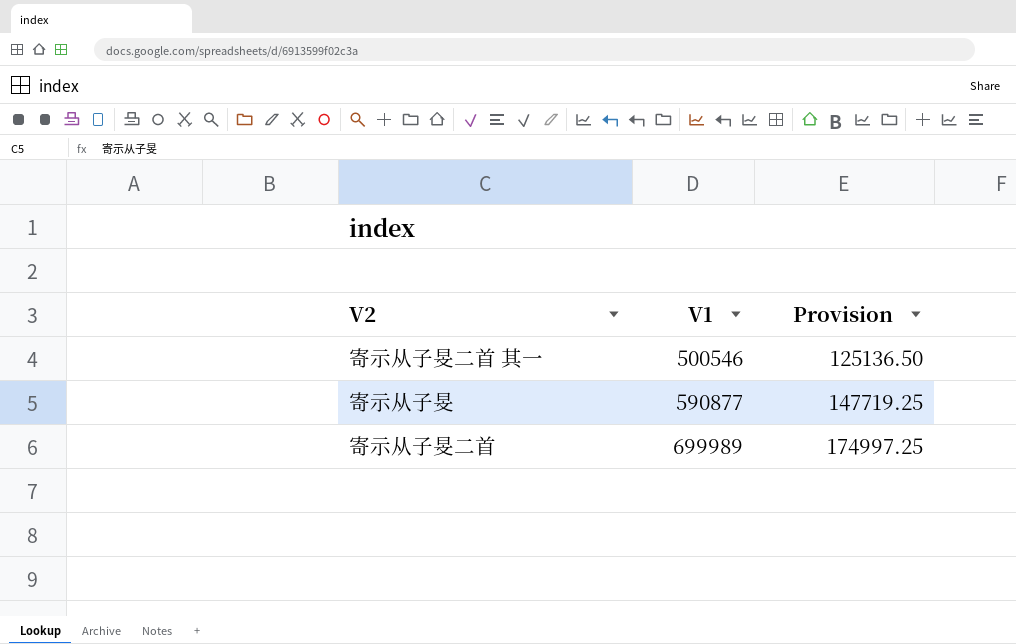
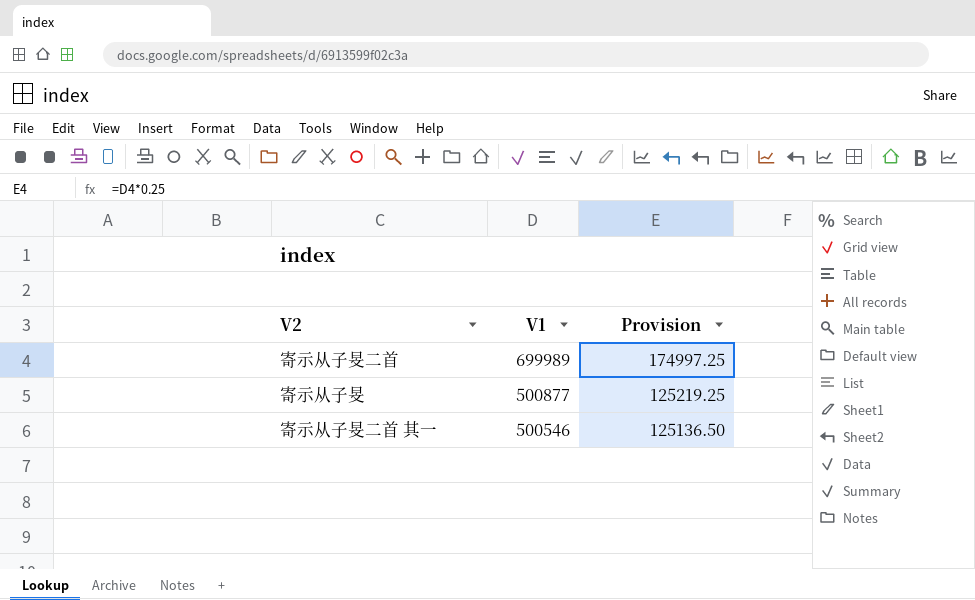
row order: V1 ascending -> V1 descending
寄示从子旻 | V1: 590877 -> 500877
寄示从子旻 | Provision: 147719.25 -> 125219.25

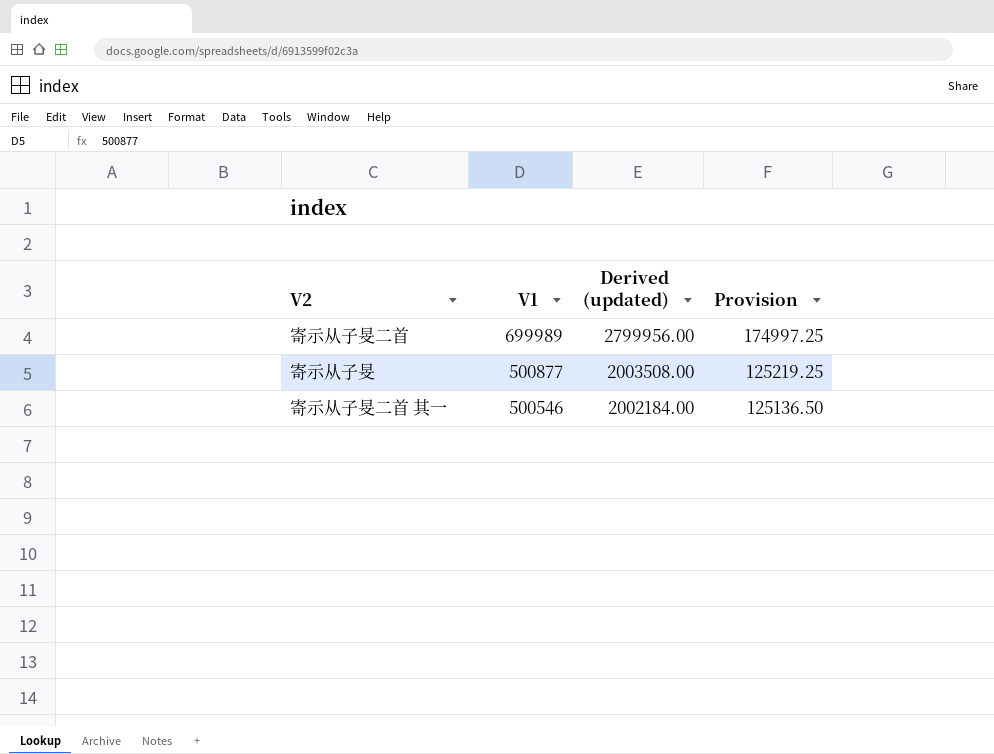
column Derived (updated) | formula: none -> [V1] * 4

